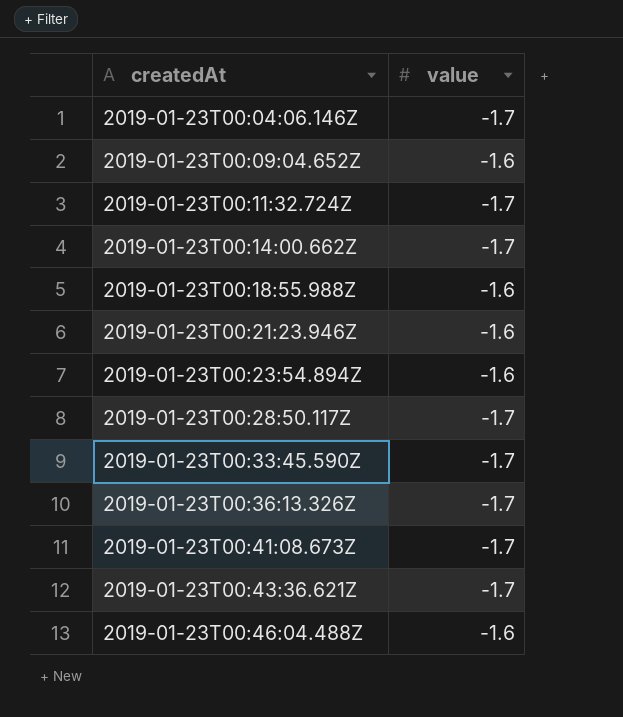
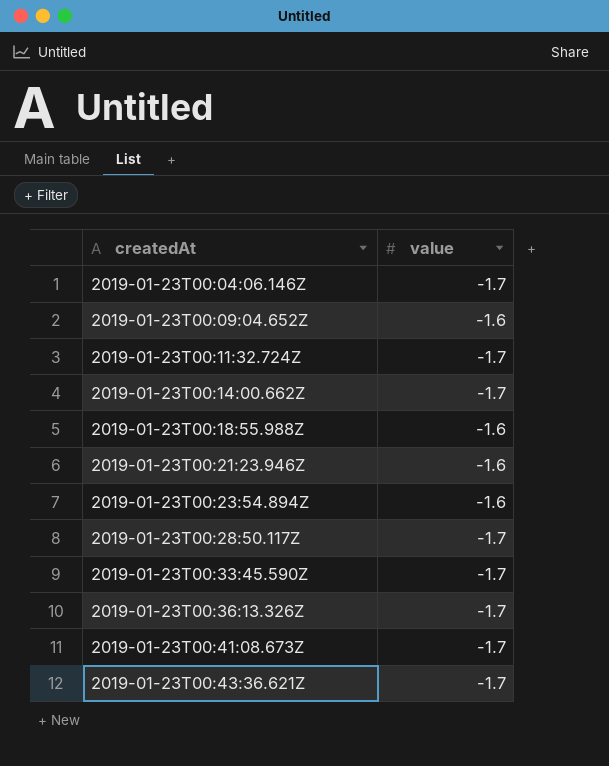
row 2019-01-23T00:46:04.488Z: -1.6 -> none

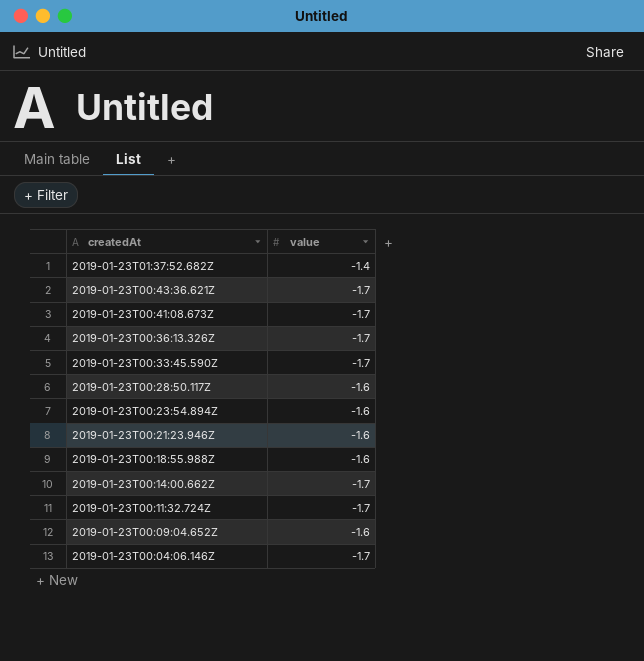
row order: createdAt ascending -> createdAt descending
row 2019-01-23T01:37:52.682Z: none -> -1.4
2019-01-23T00:28:50.117Z | value: -1.7 -> -1.6

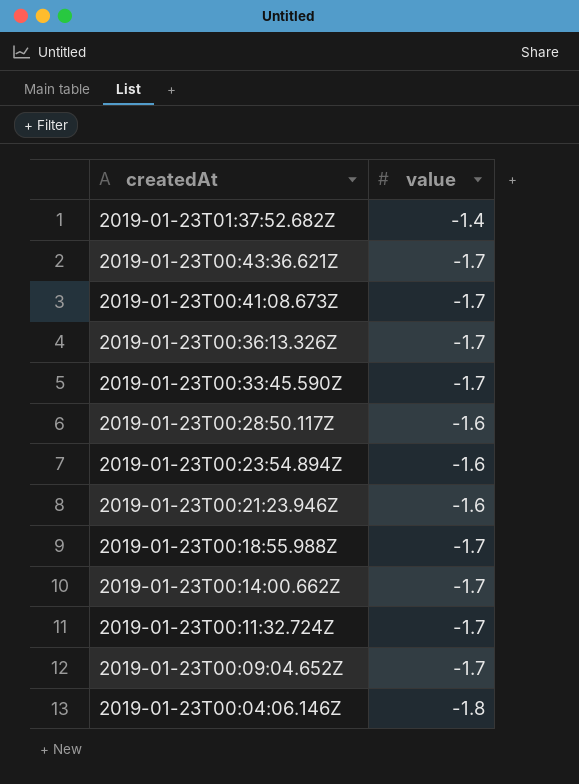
2019-01-23T00:18:55.988Z | value: -1.6 -> -1.7
2019-01-23T00:09:04.652Z | value: -1.6 -> -1.7
2019-01-23T00:04:06.146Z | value: -1.7 -> -1.8

